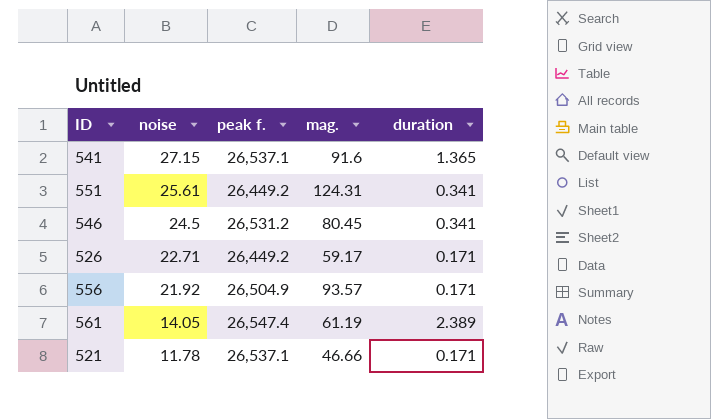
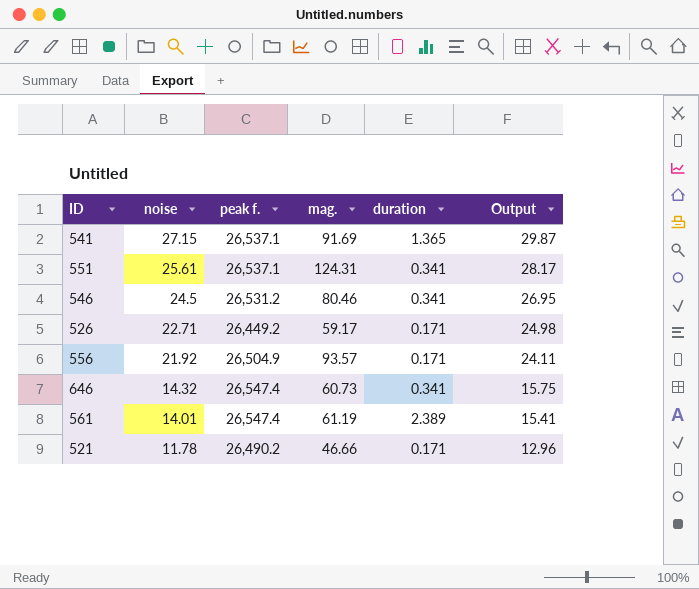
column Output | formula: none -> [noise] * 1.1
541 | mag.: 91.6 -> 91.69
551 | peak f.: 26,449.2 -> 26,537.1
546 | mag.: 80.45 -> 80.46
row 646: none -> 14.32 | 26,547.4 | 60.73 | 0.341 | 15.75
561 | noise: 14.05 -> 14.01
521 | peak f.: 26,537.1 -> 26,490.2

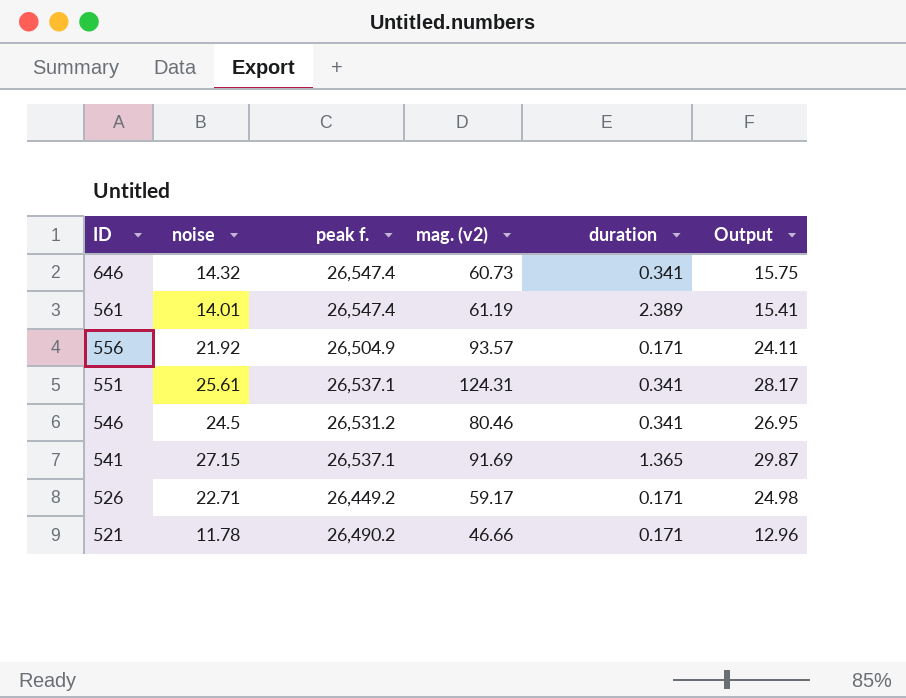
row order: noise descending -> ID descending
column name: mag. -> mag. (v2)

